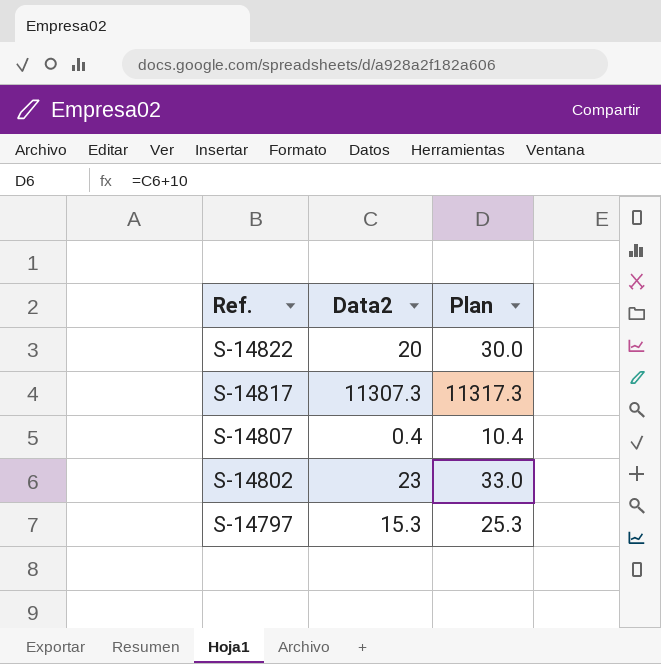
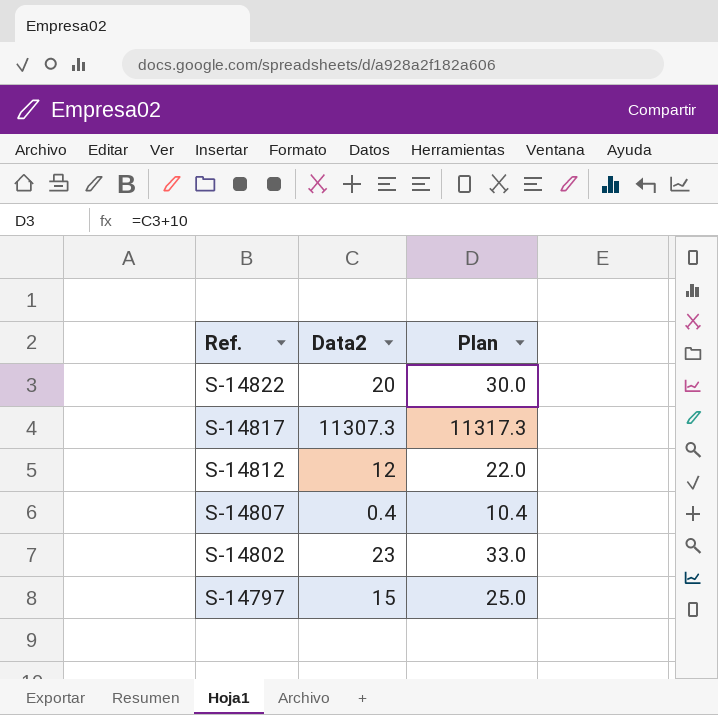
row S-14812: none -> 12 | 22.0
S-14797 | Data2: 15.3 -> 15
S-14797 | Plan: 25.3 -> 25.0

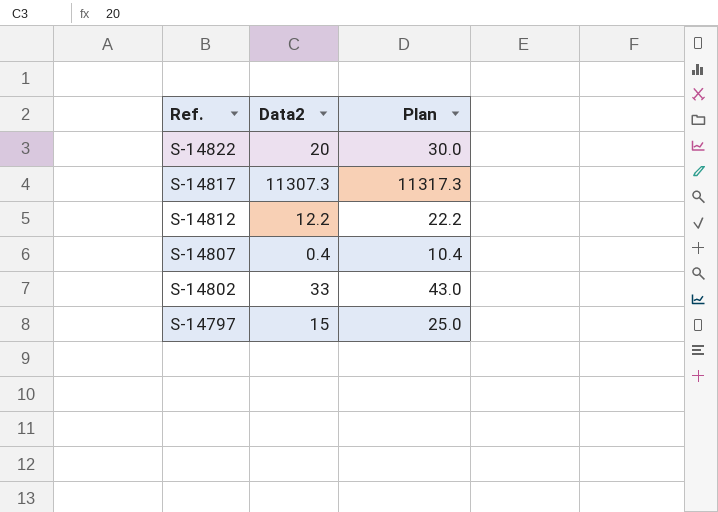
S-14812 | Data2: 12 -> 12.2
S-14812 | Plan: 22.0 -> 22.2
S-14802 | Data2: 23 -> 33
S-14802 | Plan: 33.0 -> 43.0

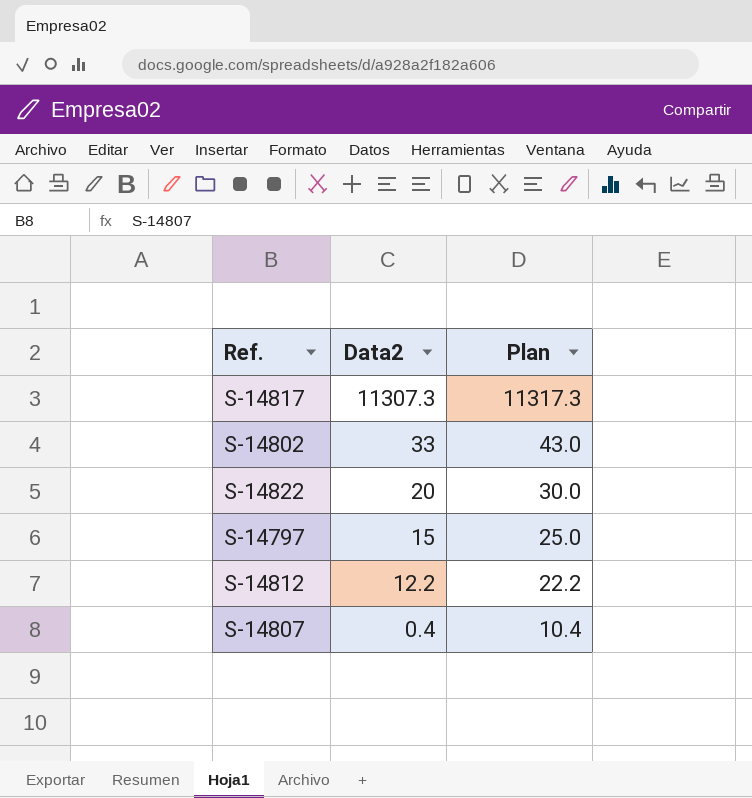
row order: Ref. descending -> Data2 descending

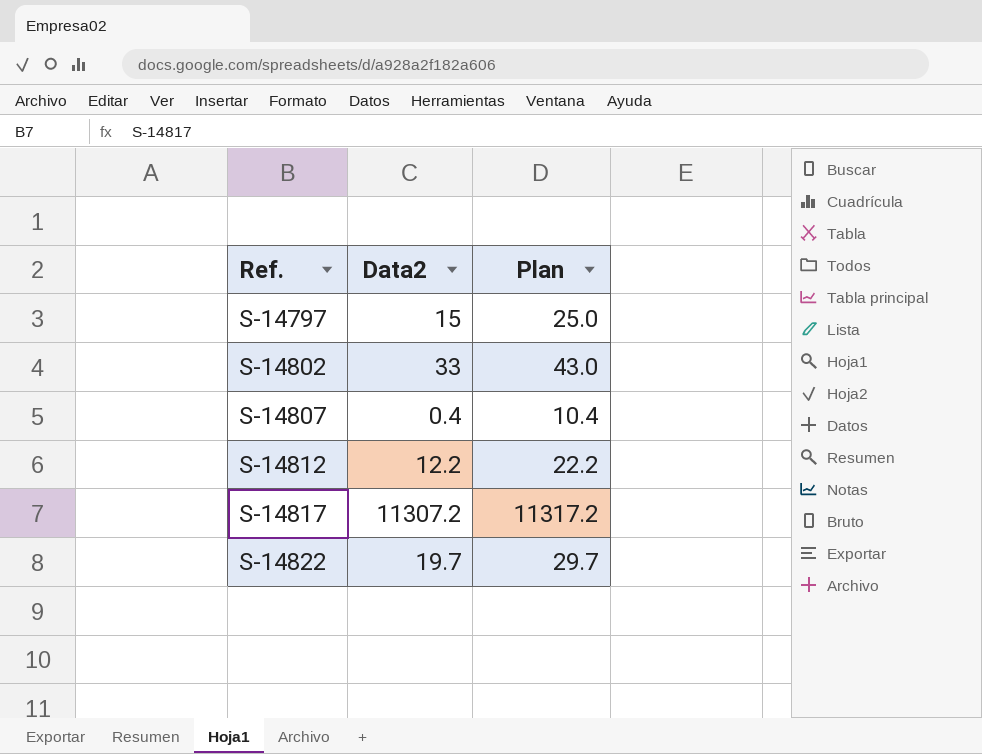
row order: Data2 descending -> Ref. ascending
S-14817 | Data2: 11307.3 -> 11307.2
S-14817 | Plan: 11317.3 -> 11317.2
S-14822 | Data2: 20 -> 19.7
S-14822 | Plan: 30.0 -> 29.7

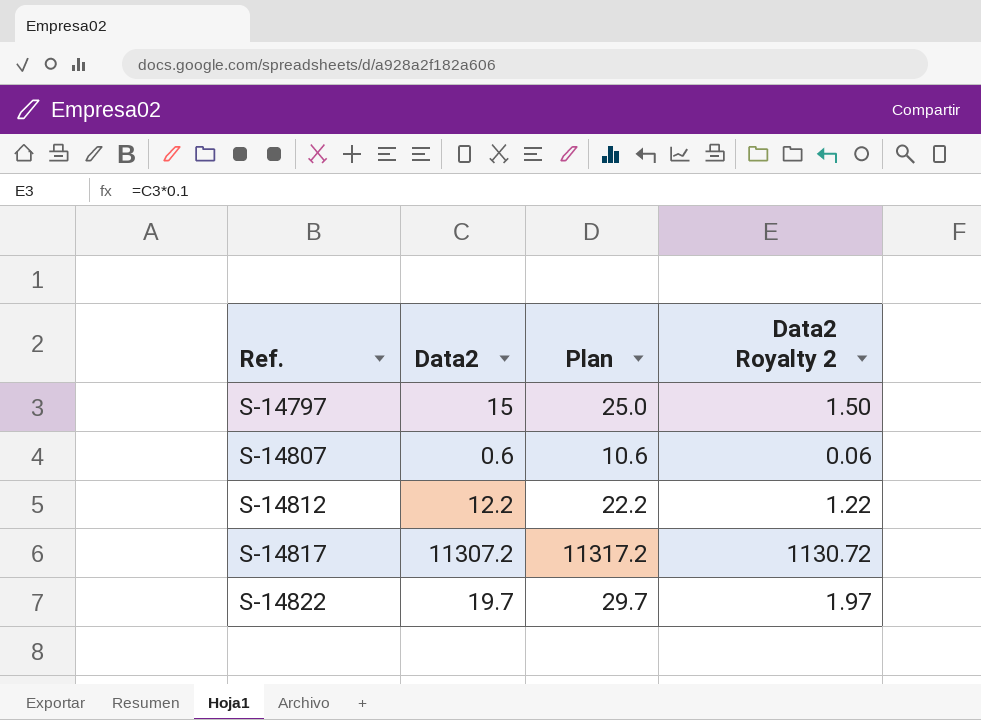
column Data2 Royalty 2 | formula: none -> [Data2] * 0.1
row S-14802: 33 | 43.0 -> none
S-14807 | Data2: 0.4 -> 0.6
S-14807 | Plan: 10.4 -> 10.6

